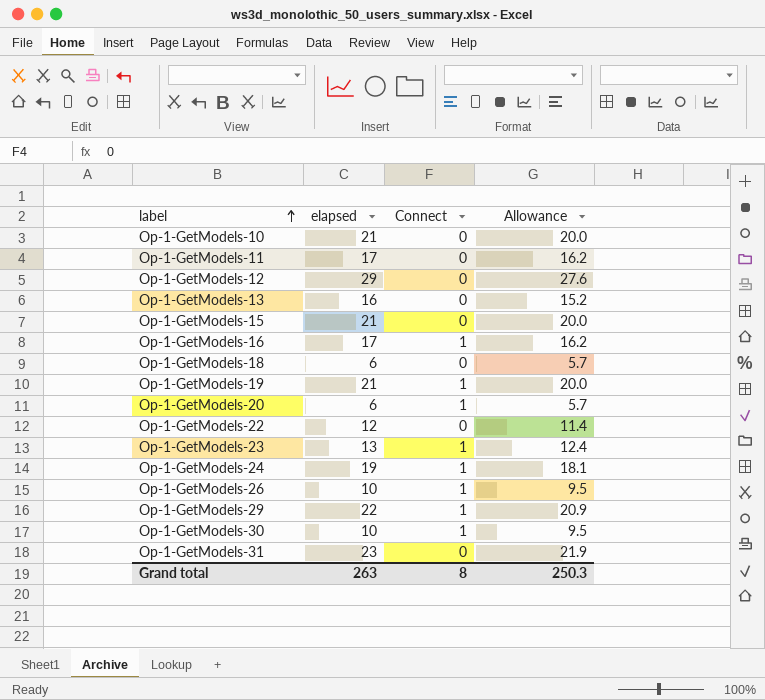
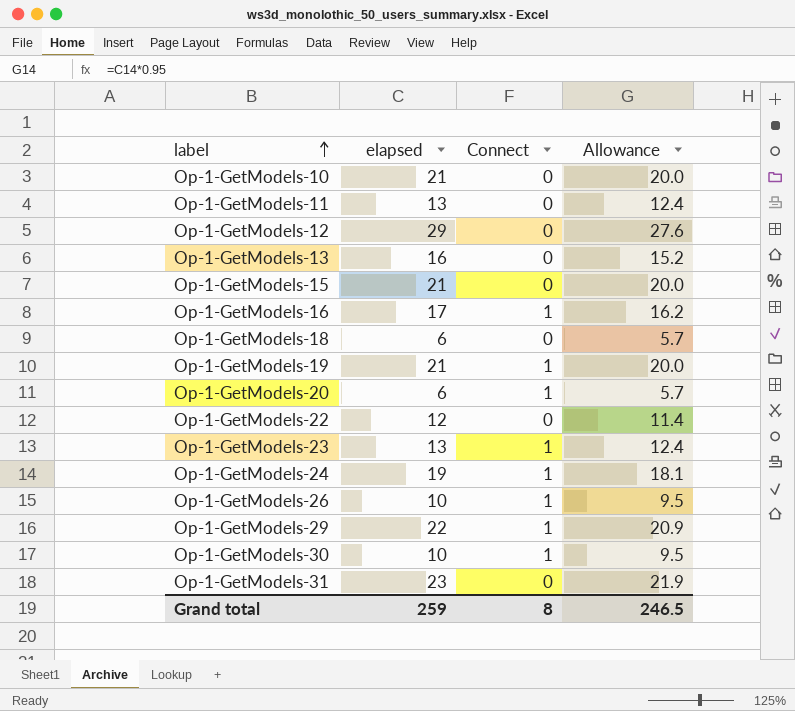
Op-1-GetModels-11 | elapsed: 17 -> 13
Op-1-GetModels-11 | Allowance: 16.2 -> 12.4
Grand total | elapsed: 263 -> 259
Grand total | Allowance: 250.3 -> 246.5

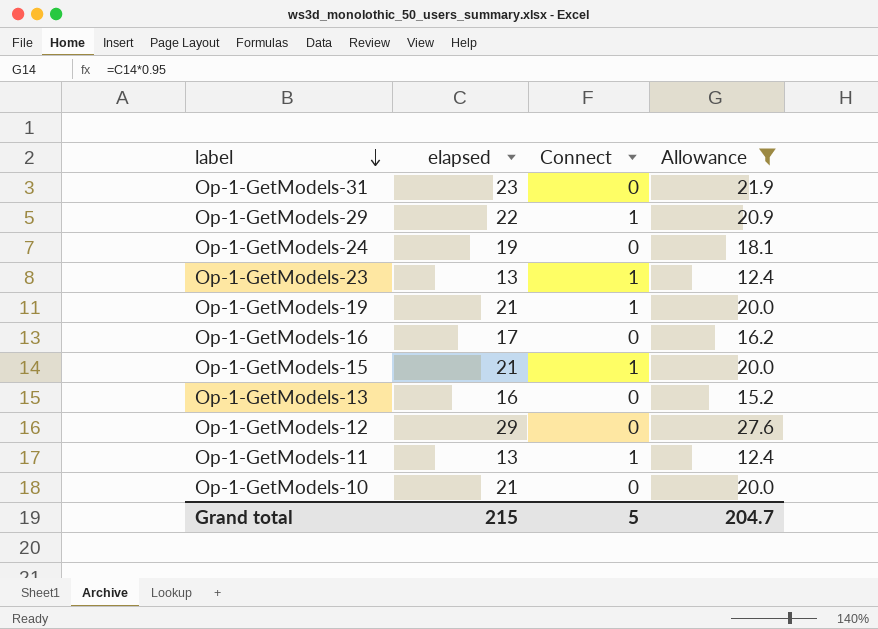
filter: none -> Allowance >= 12.4
row order: label ascending -> label descending
Op-1-GetModels-24 | Connect: 1 -> 0
Op-1-GetModels-16 | Connect: 1 -> 0
Op-1-GetModels-15 | Connect: 0 -> 1
Op-1-GetModels-11 | Connect: 0 -> 1
Grand total | elapsed: 259 -> 215
Grand total | Connect: 8 -> 5
Grand total | Allowance: 246.5 -> 204.7

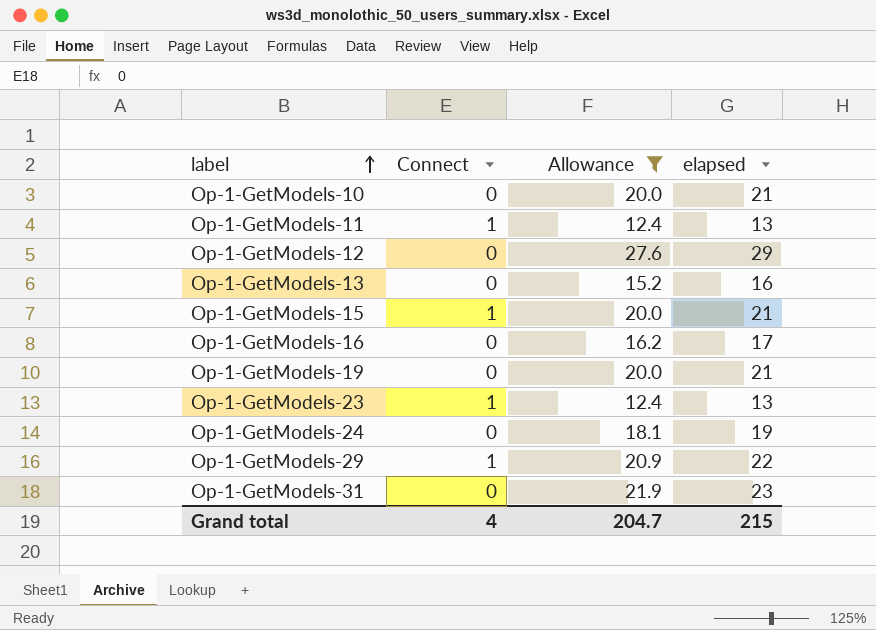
row order: label descending -> label ascending
column elapsed | position: 2 -> 4
Op-1-GetModels-19 | Connect: 1 -> 0
Grand total | Connect: 5 -> 4

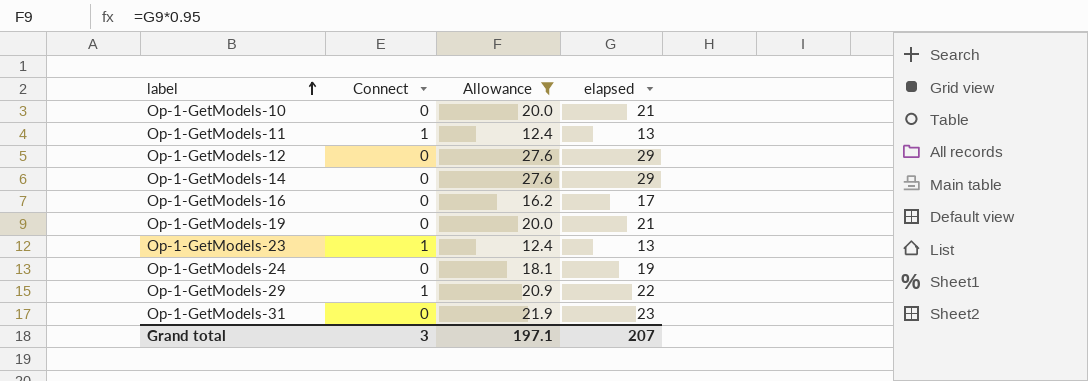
row Op-1-GetModels-13: 0 | 15.2 | 16 -> none
row Op-1-GetModels-15: 1 | 20.0 | 21 -> none
row Op-1-GetModels-14: none -> 0 | 27.6 | 29
Grand total | Connect: 4 -> 3
Grand total | Allowance: 204.7 -> 197.1
Grand total | elapsed: 215 -> 207

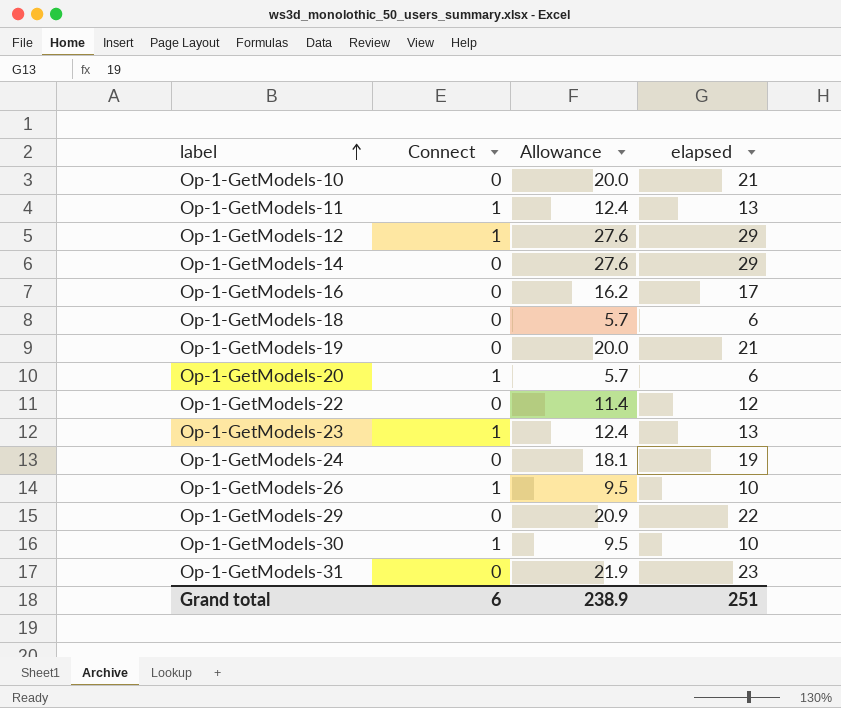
filter: Allowance >= 12.4 -> none
Op-1-GetModels-12 | Connect: 0 -> 1
Op-1-GetModels-29 | Connect: 1 -> 0
Grand total | Connect: 3 -> 6
Grand total | Allowance: 197.1 -> 238.9
Grand total | elapsed: 207 -> 251

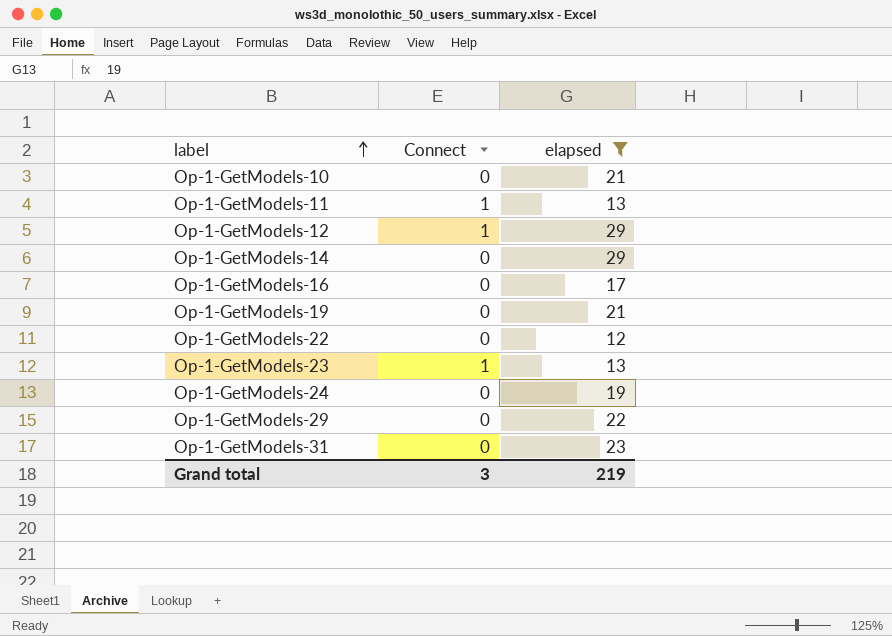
filter: none -> elapsed >= 12
column Allowance | formula: [elapsed] * 0.95 -> none
Grand total | Connect: 6 -> 3
Grand total | elapsed: 251 -> 219

